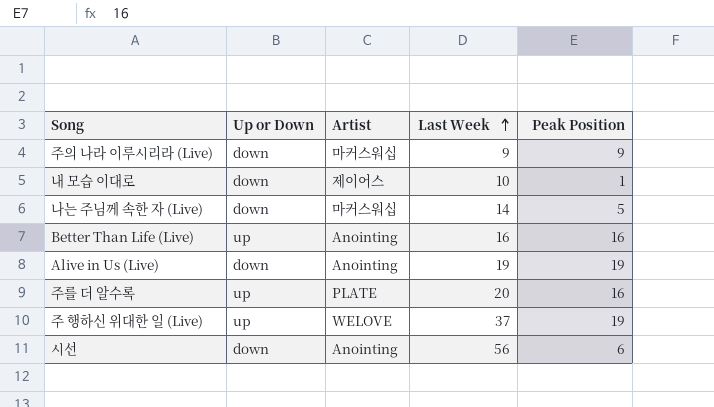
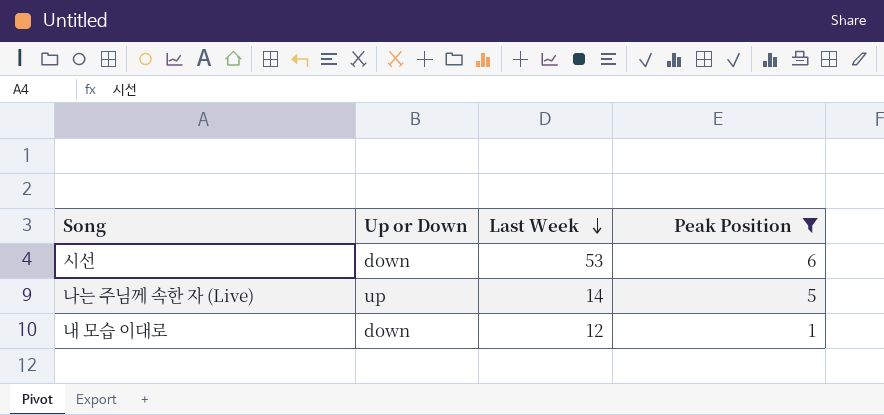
filter: none -> Peak Position <= 6
row order: Last Week ascending -> Last Week descending
column Artist | position: 3 -> none
시선 | Last Week: 56 -> 53
나는 주님께 속한 자 (Live) | Up or Down: down -> up
내 모습 이대로 | Last Week: 10 -> 12

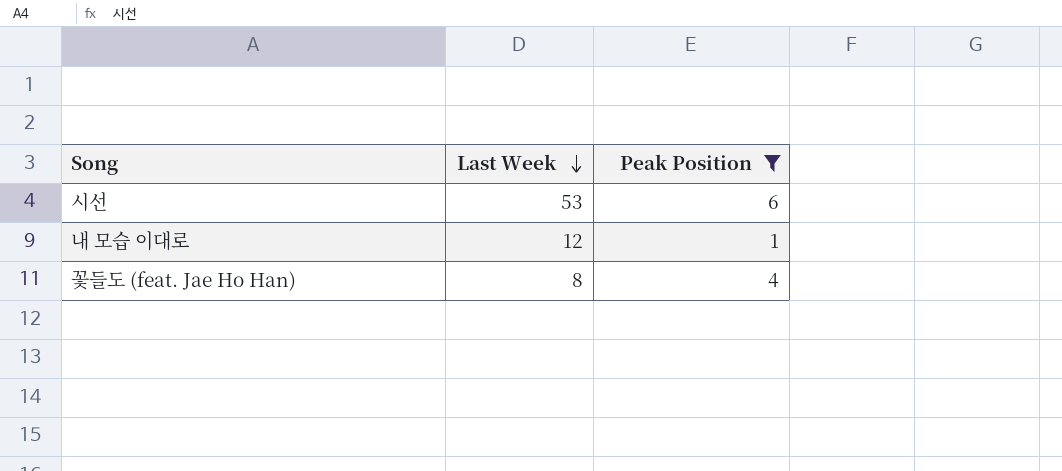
column Up or Down | position: 2 -> none
row 나는 주님께 속한 자 (Live): up | 14 | 5 -> none
row 꽃들도 (feat. Jae Ho Han): none -> 8 | 4

